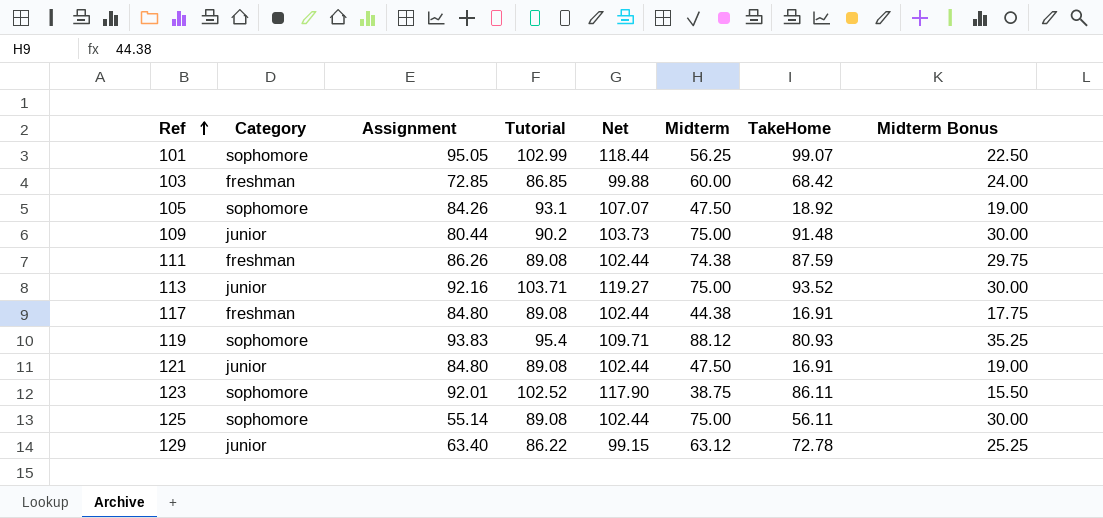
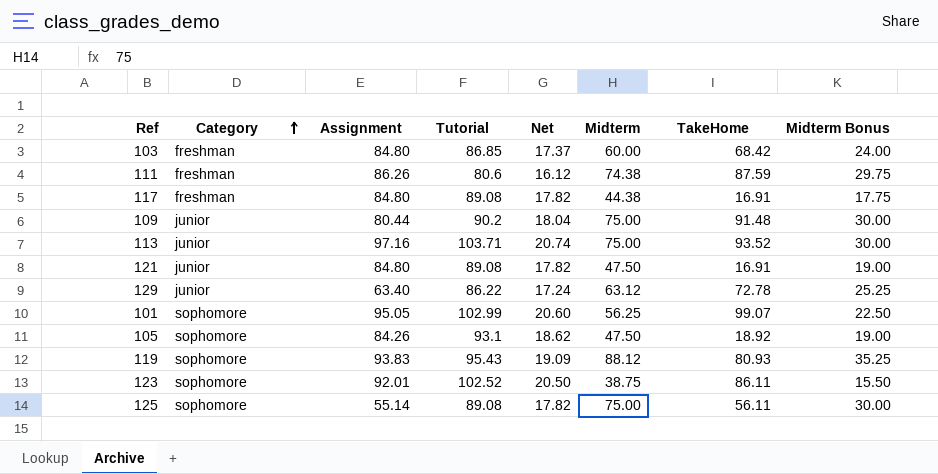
row order: Ref ascending -> Category ascending
column Net | formula: [Tutorial] * 1.15 -> [Tutorial] * 0.2
103 | Assignment: 72.85 -> 84.80
111 | Tutorial: 89.08 -> 80.6
113 | Assignment: 92.16 -> 97.16
119 | Tutorial: 95.4 -> 95.43

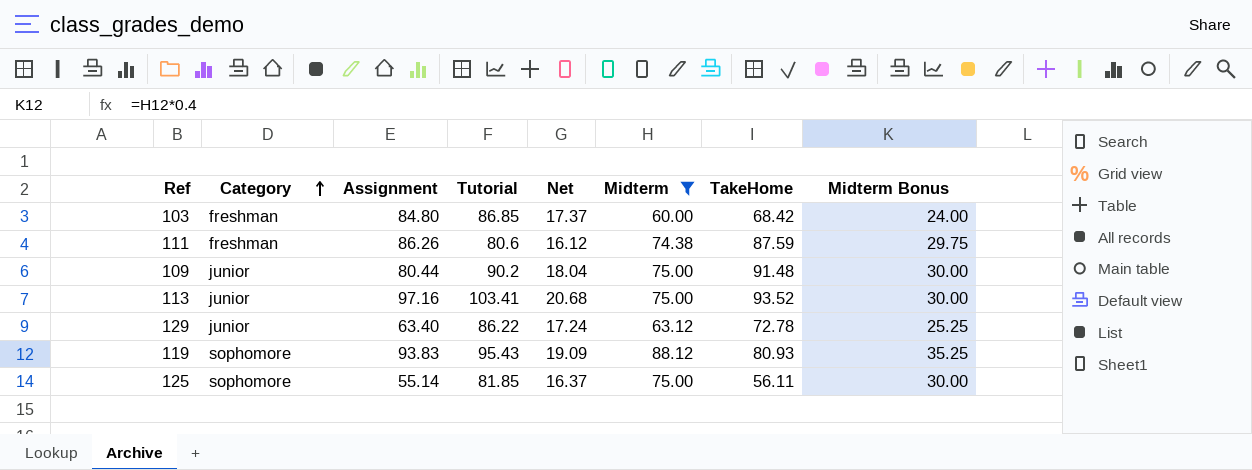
filter: none -> Midterm >= 60.00
113 | Tutorial: 103.71 -> 103.41
113 | Net: 20.74 -> 20.68
125 | Tutorial: 89.08 -> 81.85
125 | Net: 17.82 -> 16.37

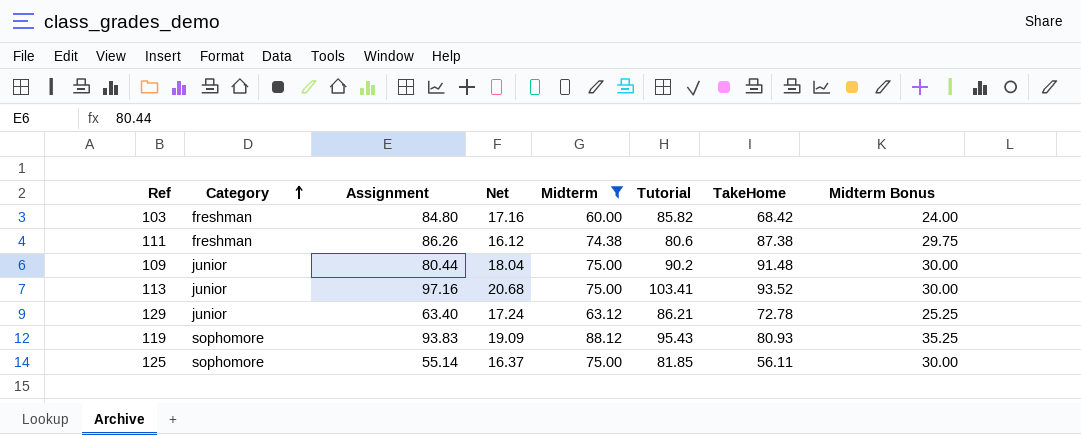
column Tutorial | position: 4 -> 6
103 | Net: 17.37 -> 17.16
103 | Tutorial: 86.85 -> 85.82
111 | TakeHome: 87.59 -> 87.38
129 | Tutorial: 86.22 -> 86.21

